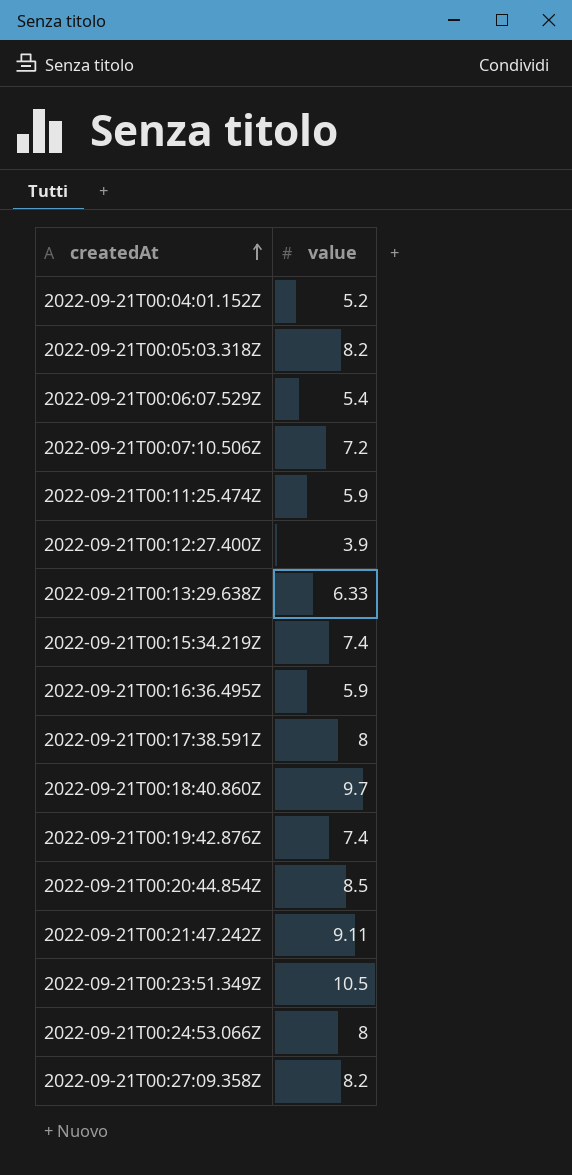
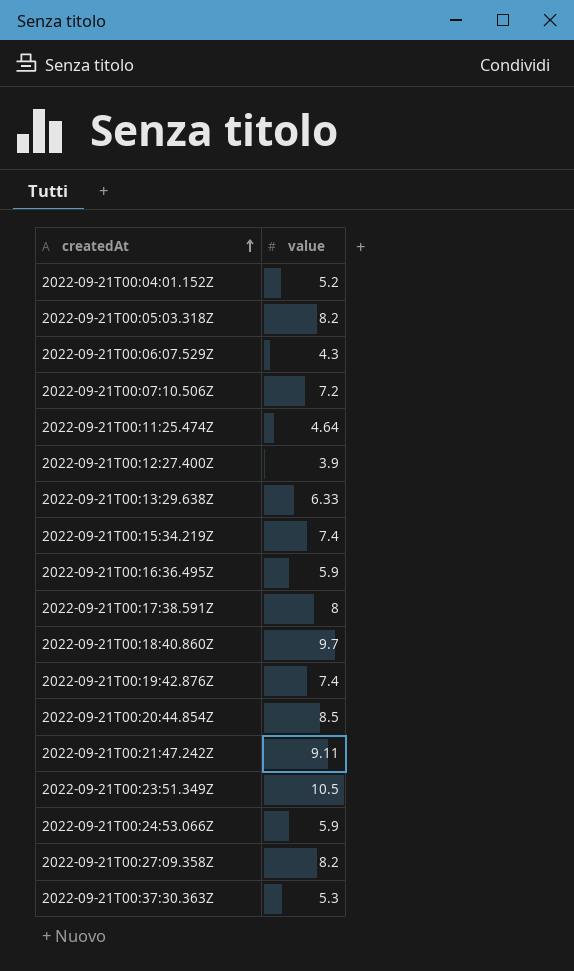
2022-09-21T00:06:07.529Z | value: 5.4 -> 4.3
2022-09-21T00:11:25.474Z | value: 5.9 -> 4.64
2022-09-21T00:24:53.066Z | value: 8 -> 5.9
row 2022-09-21T00:37:30.363Z: none -> 5.3

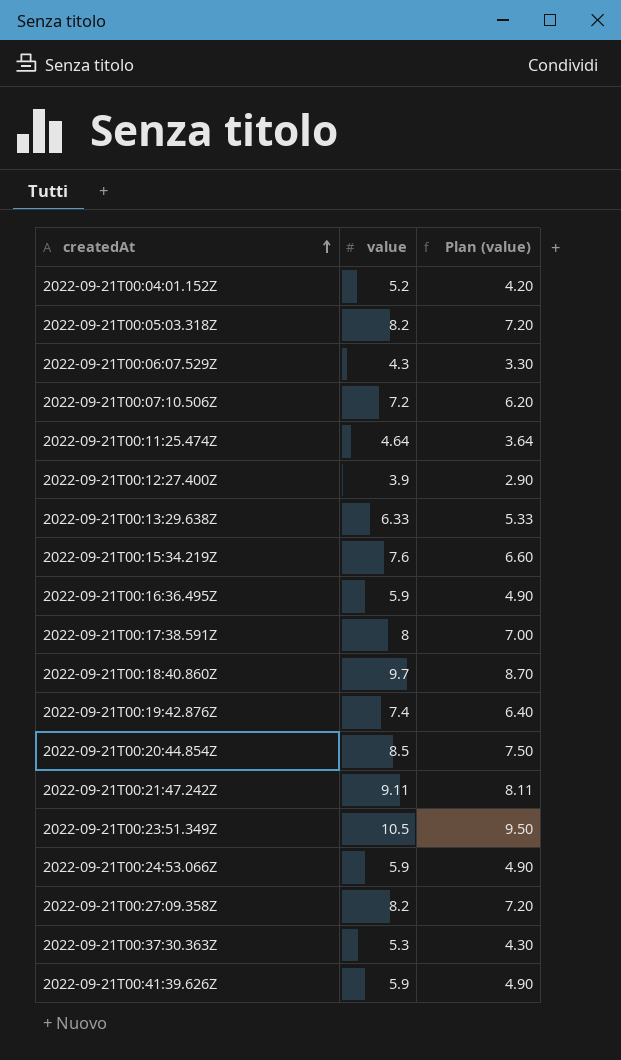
column Plan (value) | formula: none -> [value] - 1
2022-09-21T00:15:34.219Z | value: 7.4 -> 7.6
row 2022-09-21T00:41:39.626Z: none -> 5.9 | 4.90

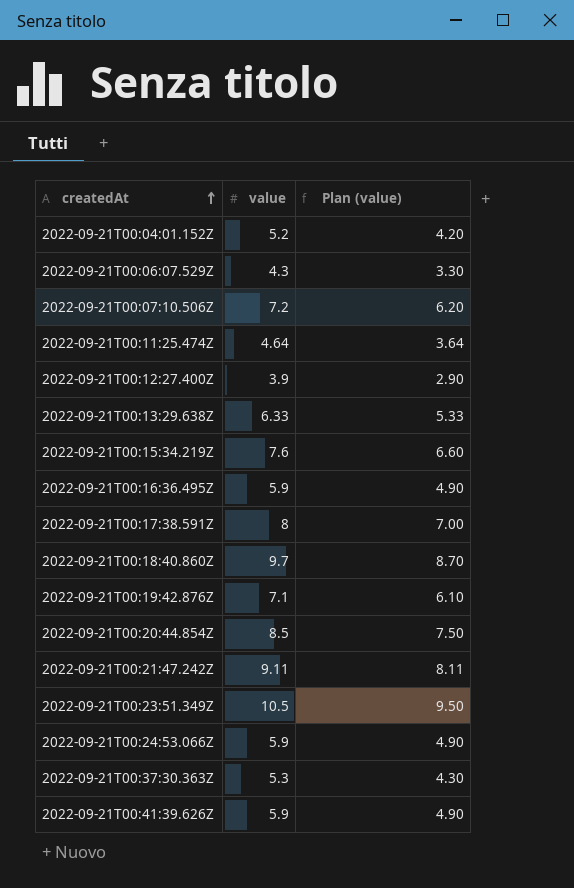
row 2022-09-21T00:05:03.318Z: 8.2 | 7.20 -> none
row 2022-09-21T00:27:09.358Z: 8.2 | 7.20 -> none
2022-09-21T00:19:42.876Z | value: 7.4 -> 7.1
2022-09-21T00:19:42.876Z | Plan (value): 6.40 -> 6.10

